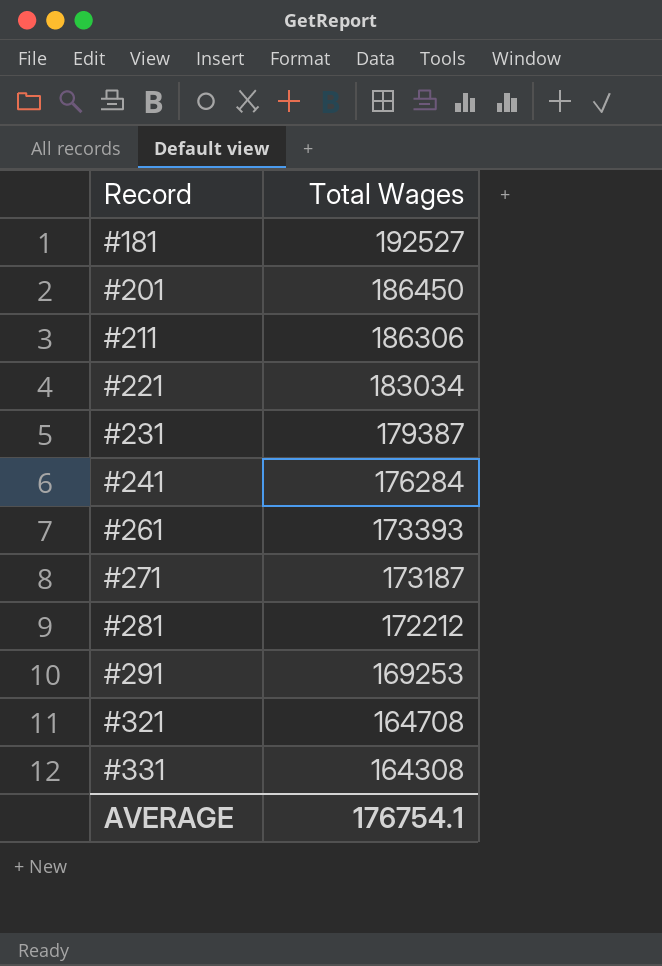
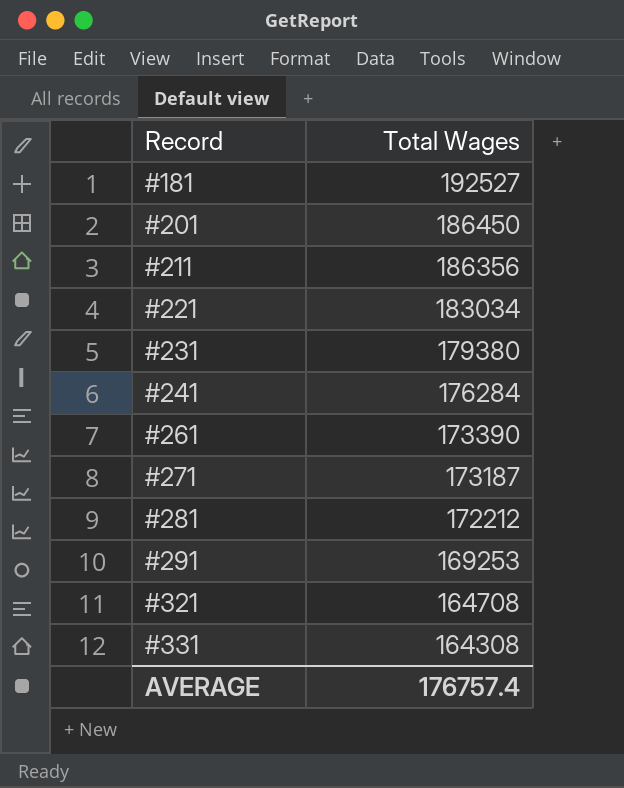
#211 | Total Wages: 186306 -> 186356
#231 | Total Wages: 179387 -> 179380
#261 | Total Wages: 173393 -> 173390
AVERAGE | Total Wages: 176754.1 -> 176757.4

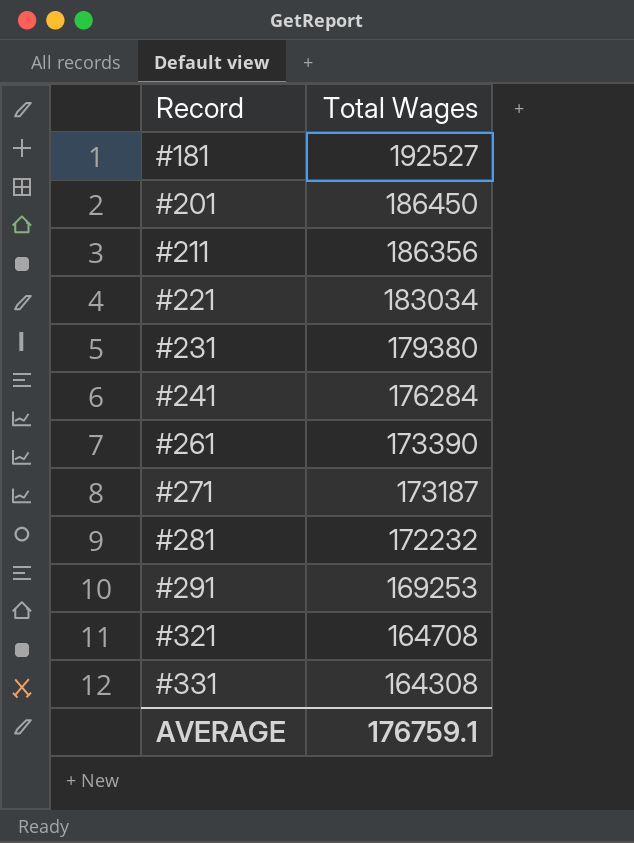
#281 | Total Wages: 172212 -> 172232
AVERAGE | Total Wages: 176757.4 -> 176759.1

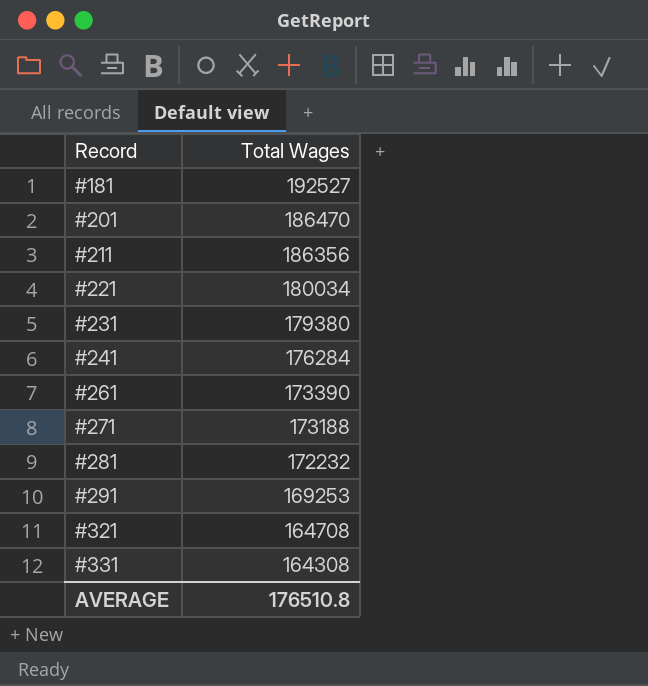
#201 | Total Wages: 186450 -> 186470
#221 | Total Wages: 183034 -> 180034
#271 | Total Wages: 173187 -> 173188
AVERAGE | Total Wages: 176759.1 -> 176510.8

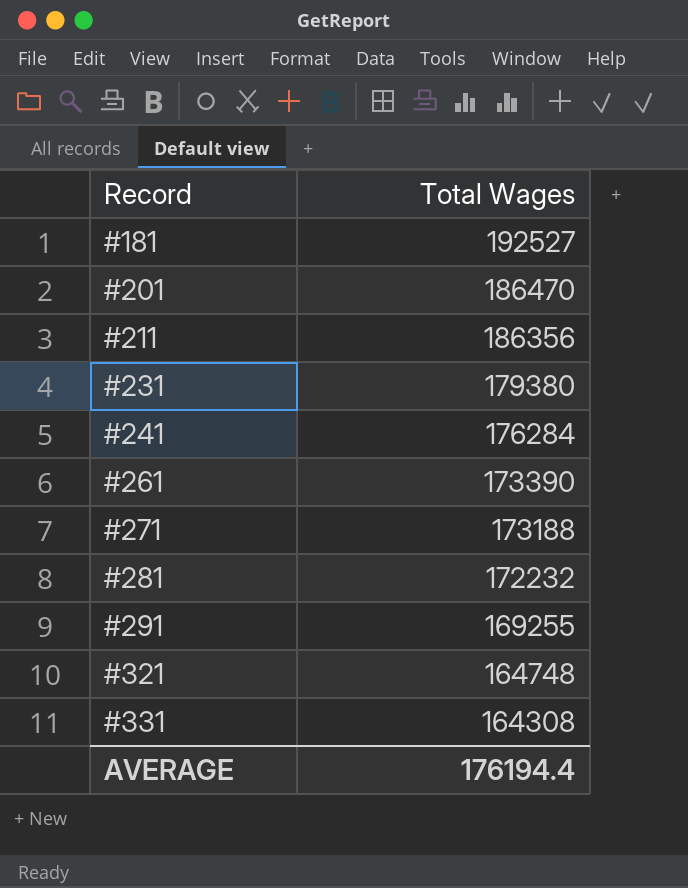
row #221: 180034 -> none
#291 | Total Wages: 169253 -> 169255
#321 | Total Wages: 164708 -> 164748
AVERAGE | Total Wages: 176510.8 -> 176194.4

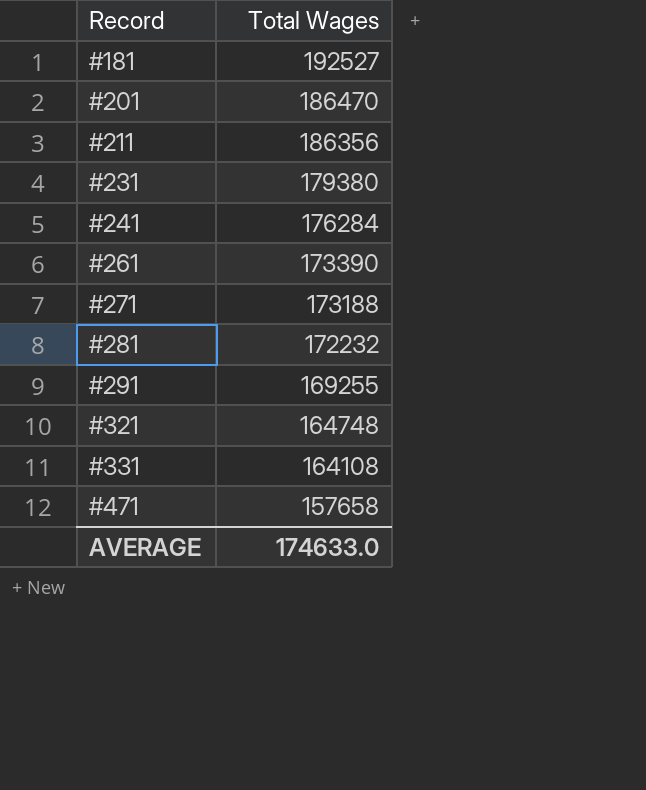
#331 | Total Wages: 164308 -> 164108
row #471: none -> 157658
AVERAGE | Total Wages: 176194.4 -> 174633.0

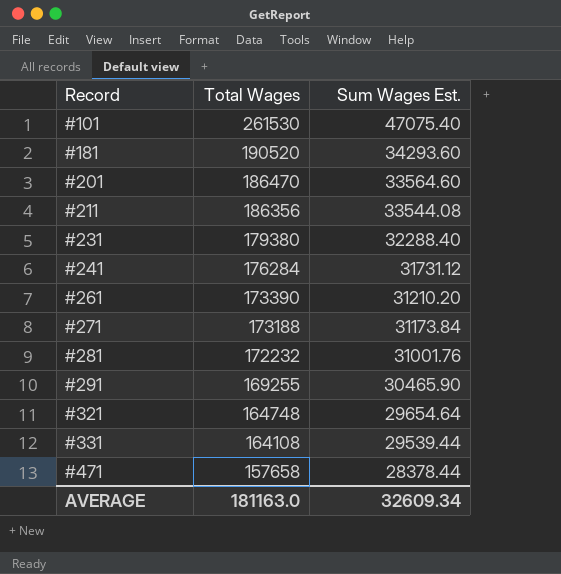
column Sum Wages Est. | formula: none -> [Total Wages] * 0.18
row #101: none -> 261530 | 47075.40
#181 | Total Wages: 192527 -> 190520
AVERAGE | Total Wages: 174633.0 -> 181163.0

